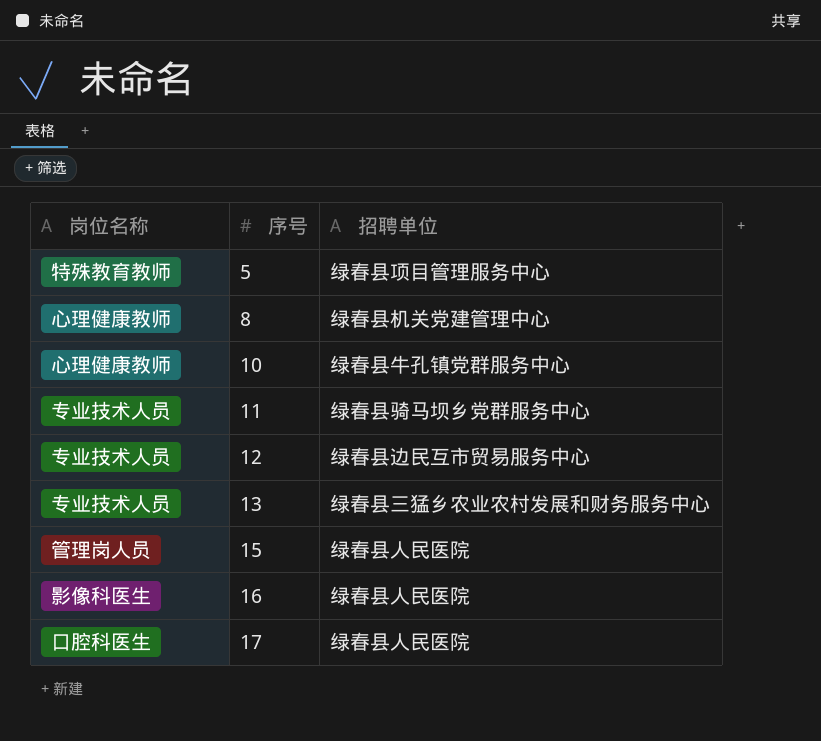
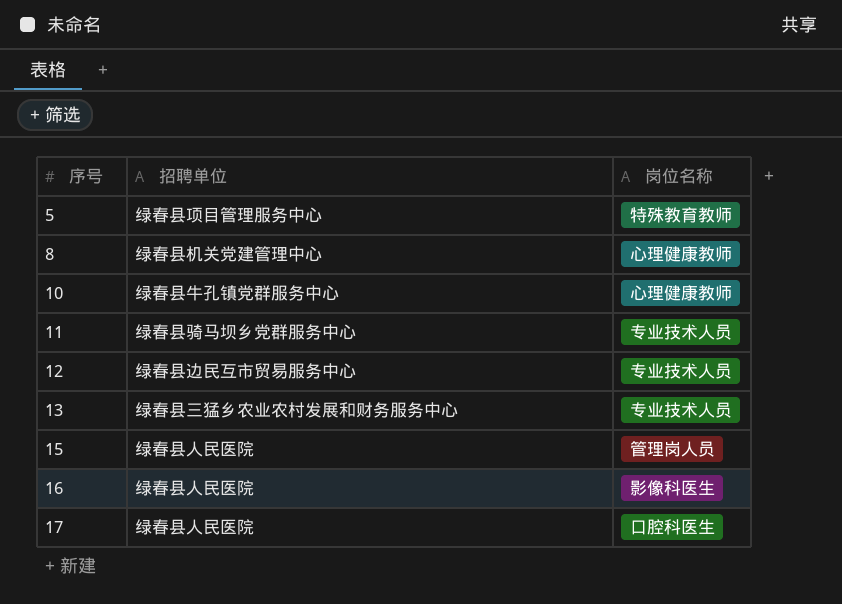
column 岗位名称 | position: 1 -> 3

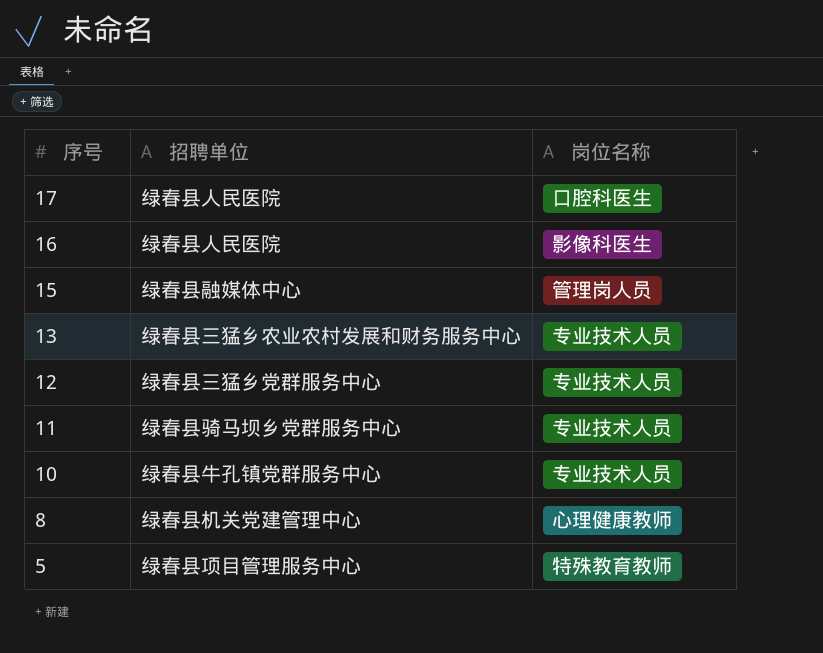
row order: 序号 ascending -> 序号 descending
15 | 招聘单位: 绿春县人民医院 -> 绿春县融媒体中心
12 | 招聘单位: 绿春县边民互市贸易服务中心 -> 绿春县三猛乡党群服务中心
10 | 岗位名称: 心理健康教师 -> 专业技术人员

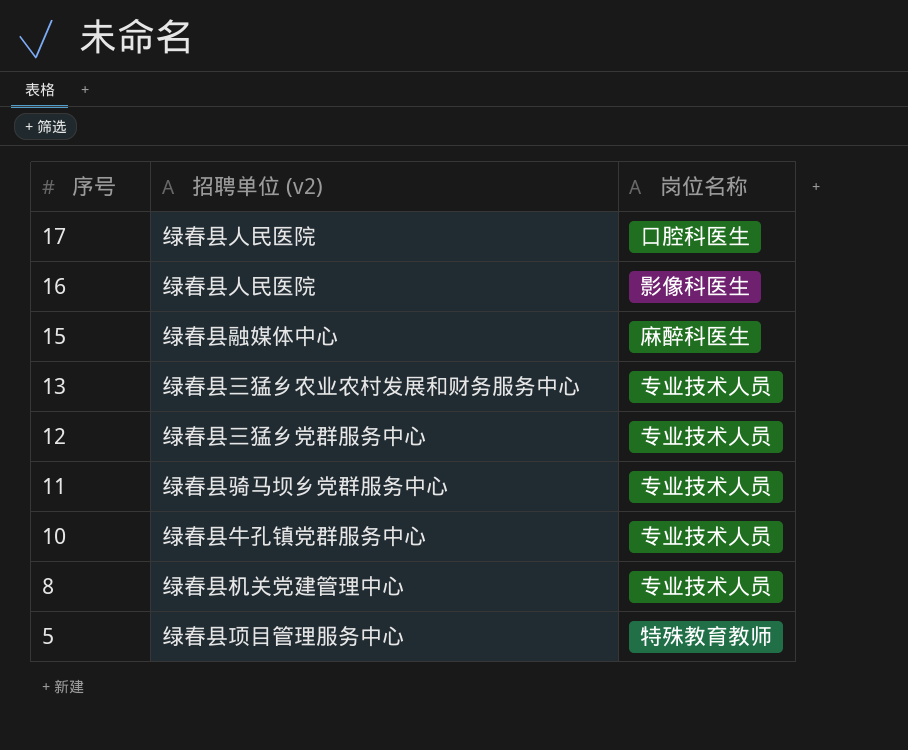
column name: 招聘单位 -> 招聘单位 (v2)
15 | 岗位名称: 管理岗人员 -> 麻醉科医生
8 | 岗位名称: 心理健康教师 -> 专业技术人员

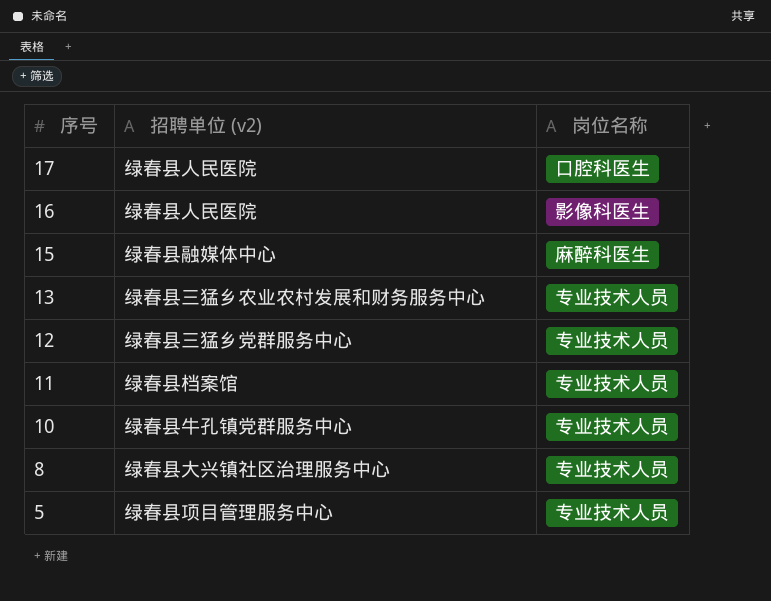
11 | 招聘单位 (v2): 绿春县骑马坝乡党群服务中心 -> 绿春县档案馆
8 | 招聘单位 (v2): 绿春县机关党建管理中心 -> 绿春县大兴镇社区治理服务中心
5 | 岗位名称: 特殊教育教师 -> 专业技术人员

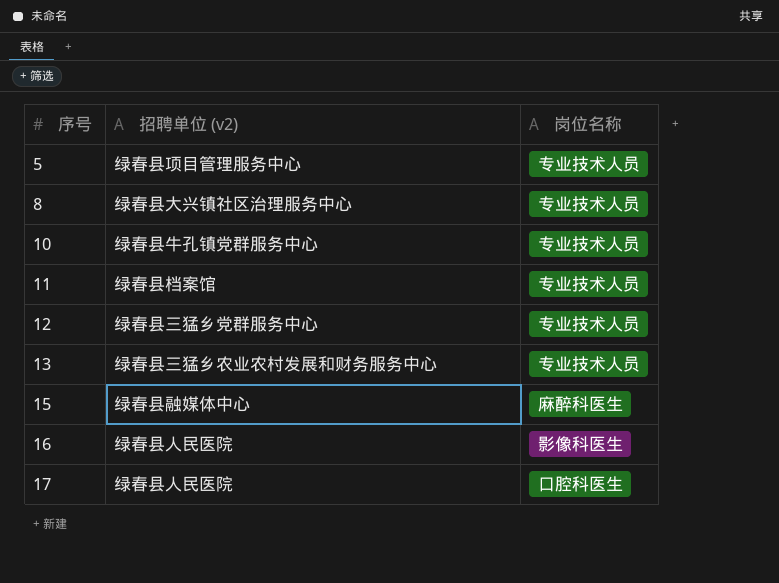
row order: 序号 descending -> 序号 ascending

